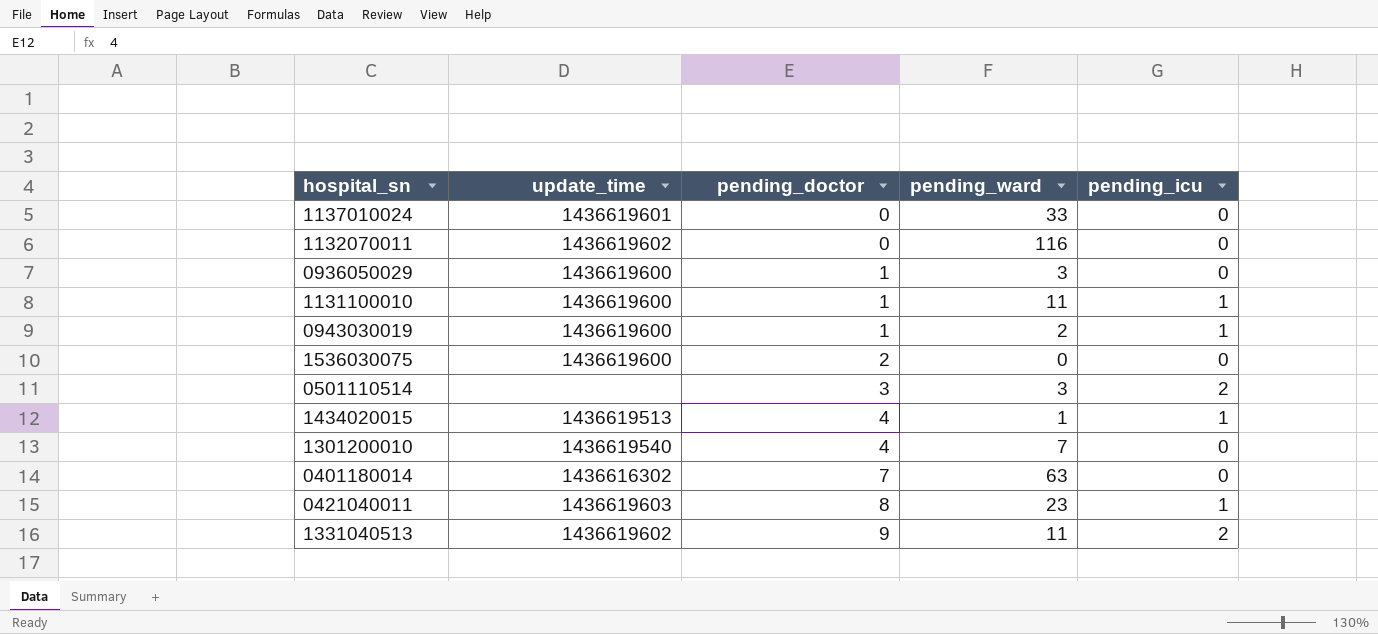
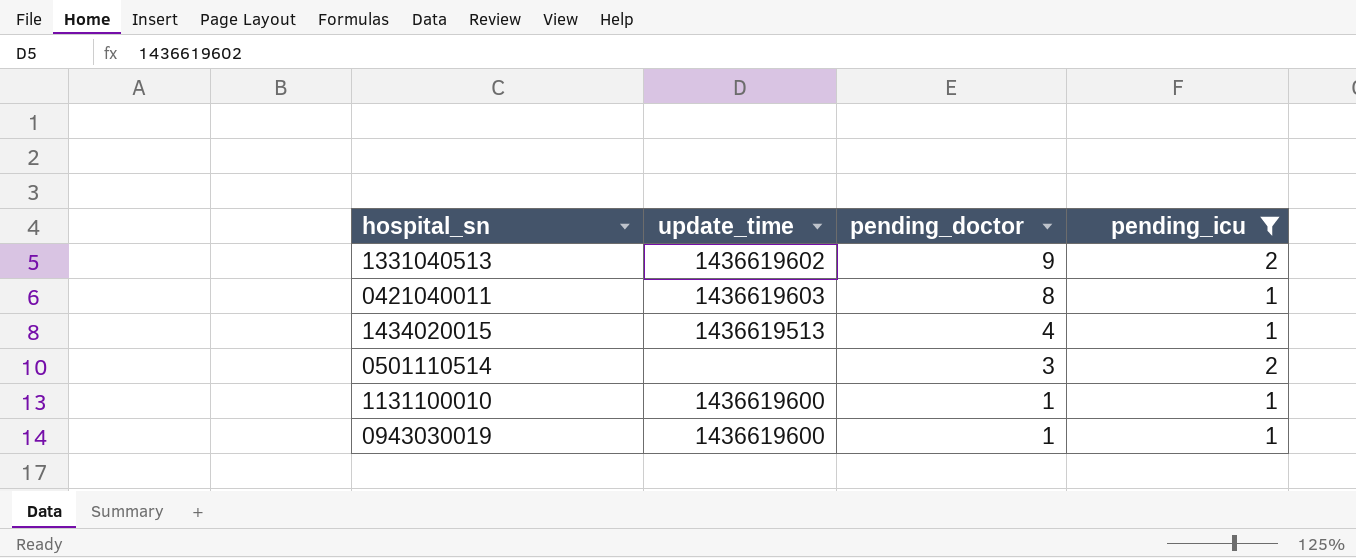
filter: none -> pending_icu != 0
row order: pending_doctor ascending -> pending_doctor descending
column pending_ward | position: 4 -> none

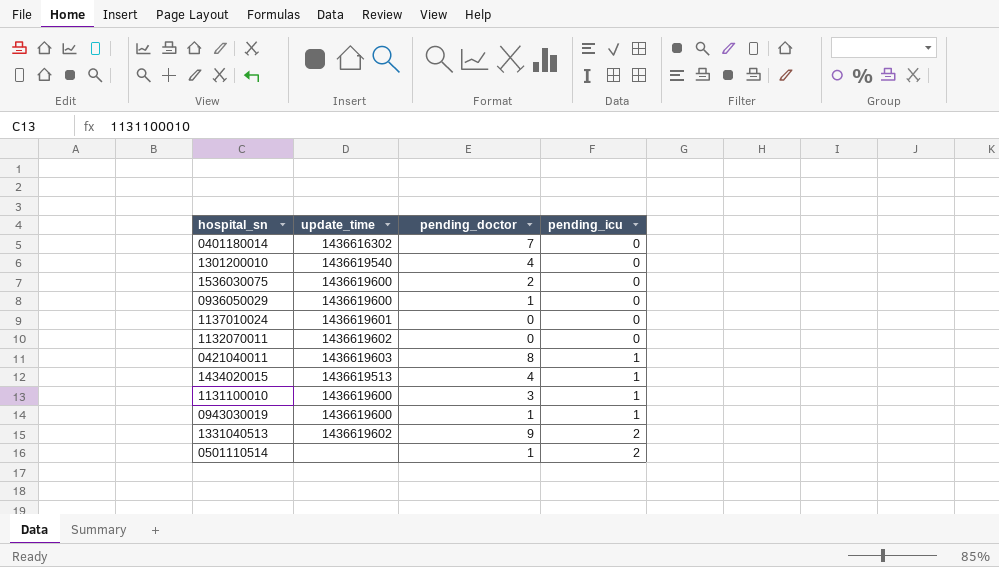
filter: pending_icu != 0 -> none
row order: pending_doctor descending -> pending_icu ascending
1131100010 | pending_doctor: 1 -> 3
0501110514 | pending_doctor: 3 -> 1

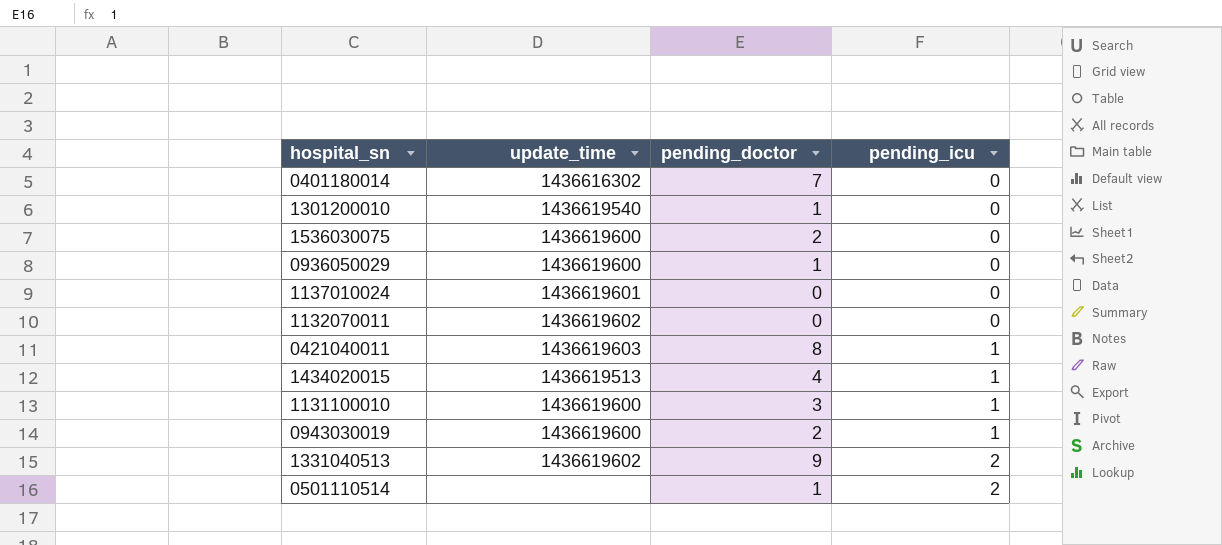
1301200010 | pending_doctor: 4 -> 1
0943030019 | pending_doctor: 1 -> 2

